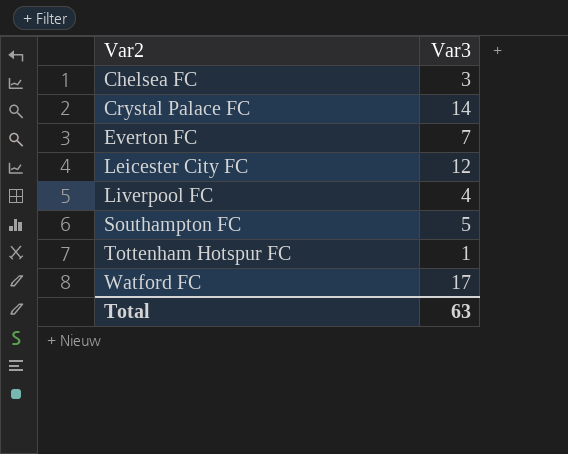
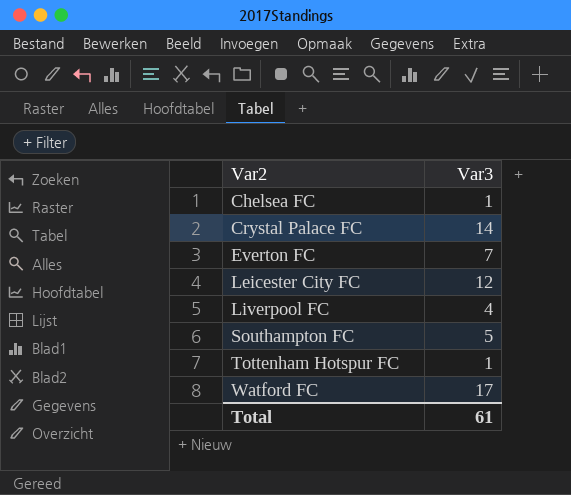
Chelsea FC | Var3: 3 -> 1
Total | Var3: 63 -> 61

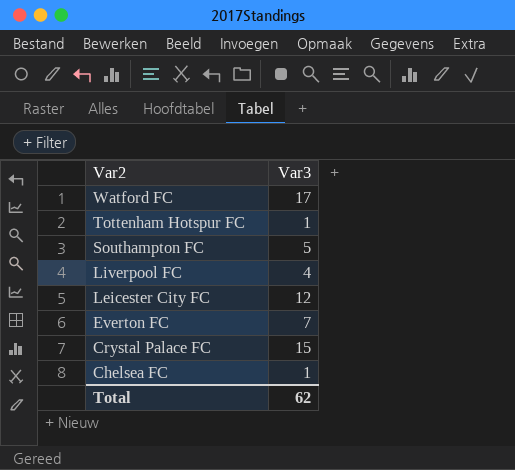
row order: Var2 ascending -> Var2 descending
Crystal Palace FC | Var3: 14 -> 15
Total | Var3: 61 -> 62

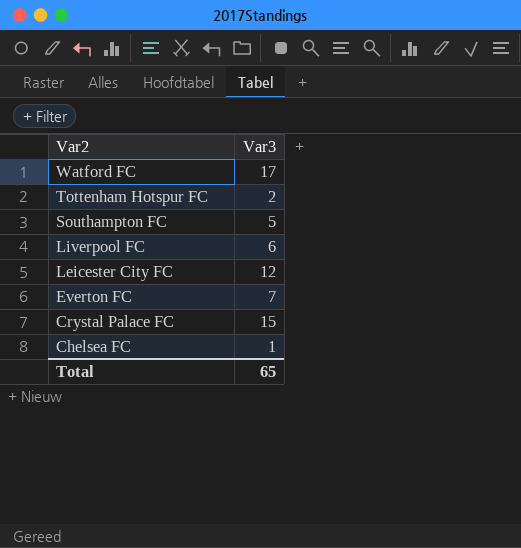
Tottenham Hotspur FC | Var3: 1 -> 2
Liverpool FC | Var3: 4 -> 6
Total | Var3: 62 -> 65

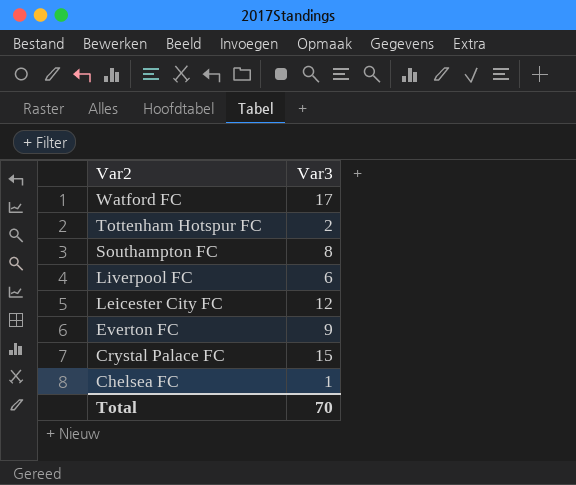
Southampton FC | Var3: 5 -> 8
Everton FC | Var3: 7 -> 9
Total | Var3: 65 -> 70

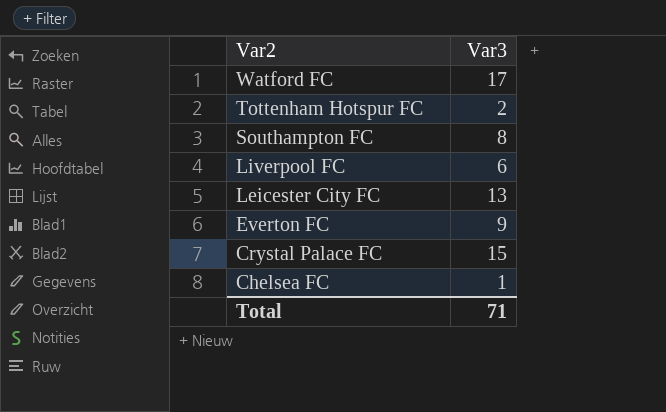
Leicester City FC | Var3: 12 -> 13
Total | Var3: 70 -> 71

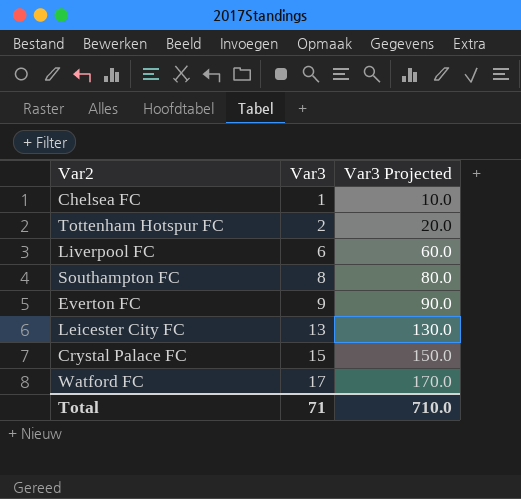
row order: Var2 descending -> Var3 ascending
column Var3 Projected | formula: none -> [Var3] * 10

